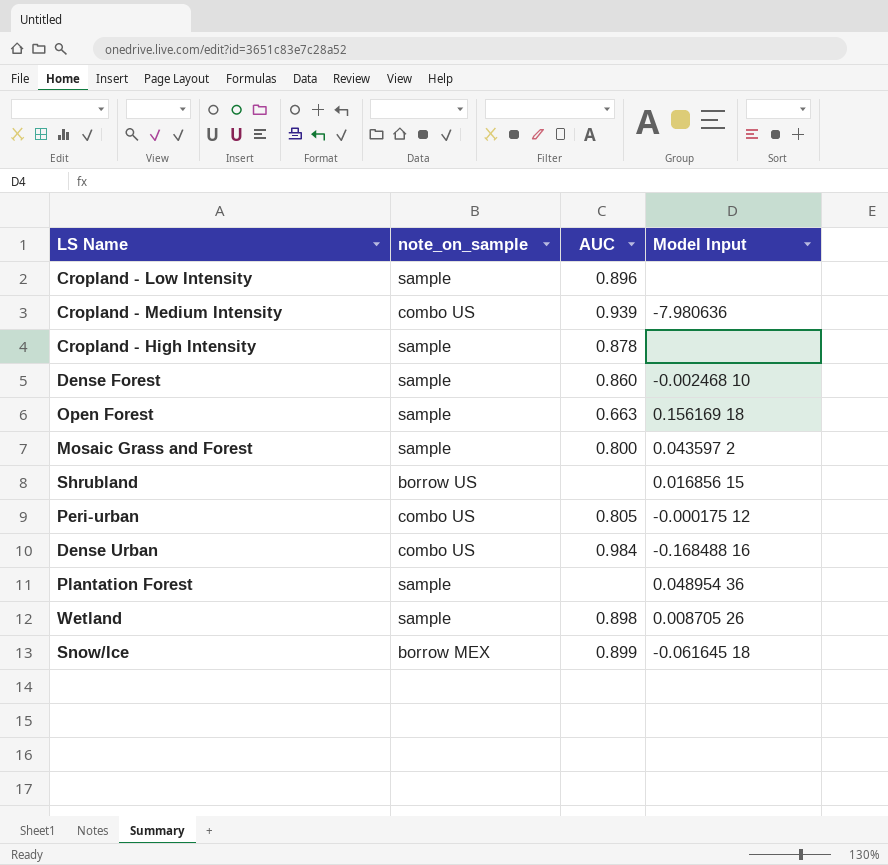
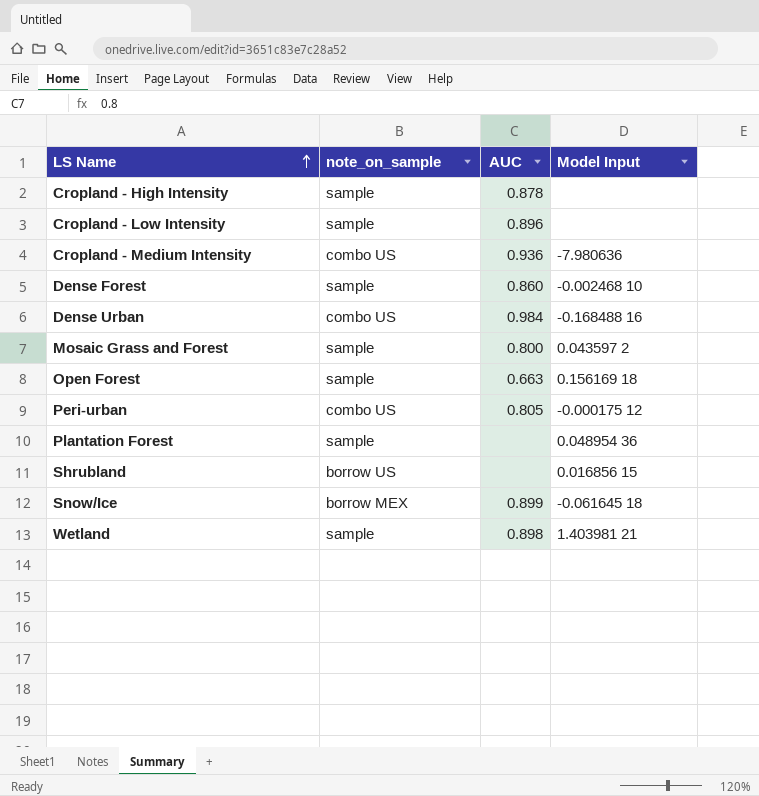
row order: none -> LS Name ascending
Cropland - Medium Intensity | AUC: 0.939 -> 0.936
Wetland | Model Input: 0.008705 26 -> 1.403981 21

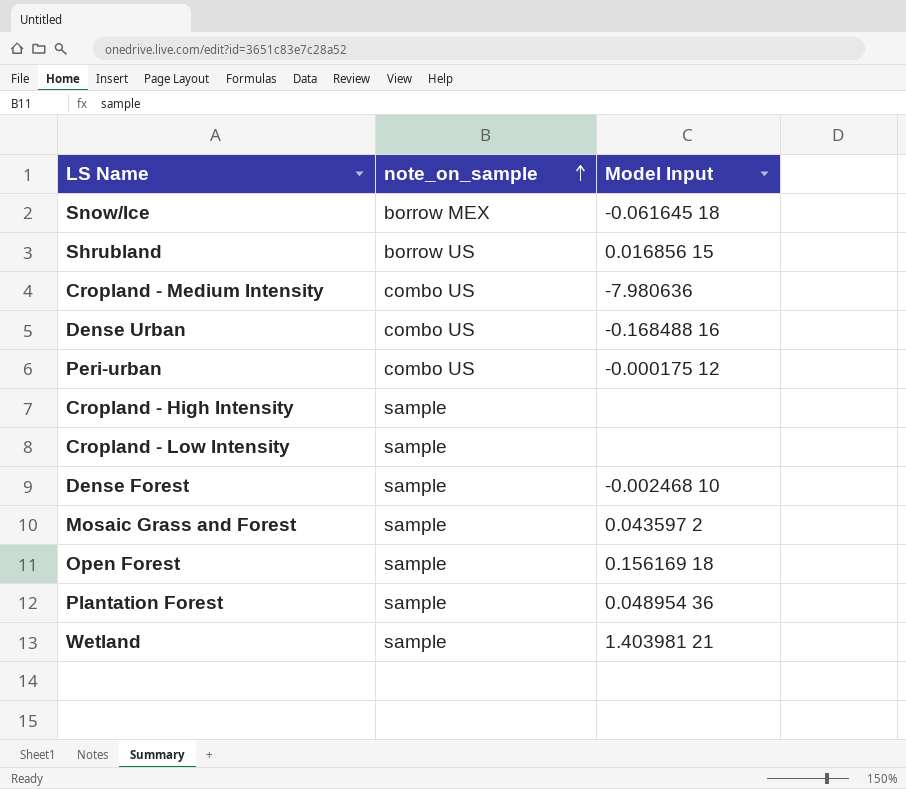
row order: LS Name ascending -> note_on_sample ascending
column AUC | position: 3 -> none

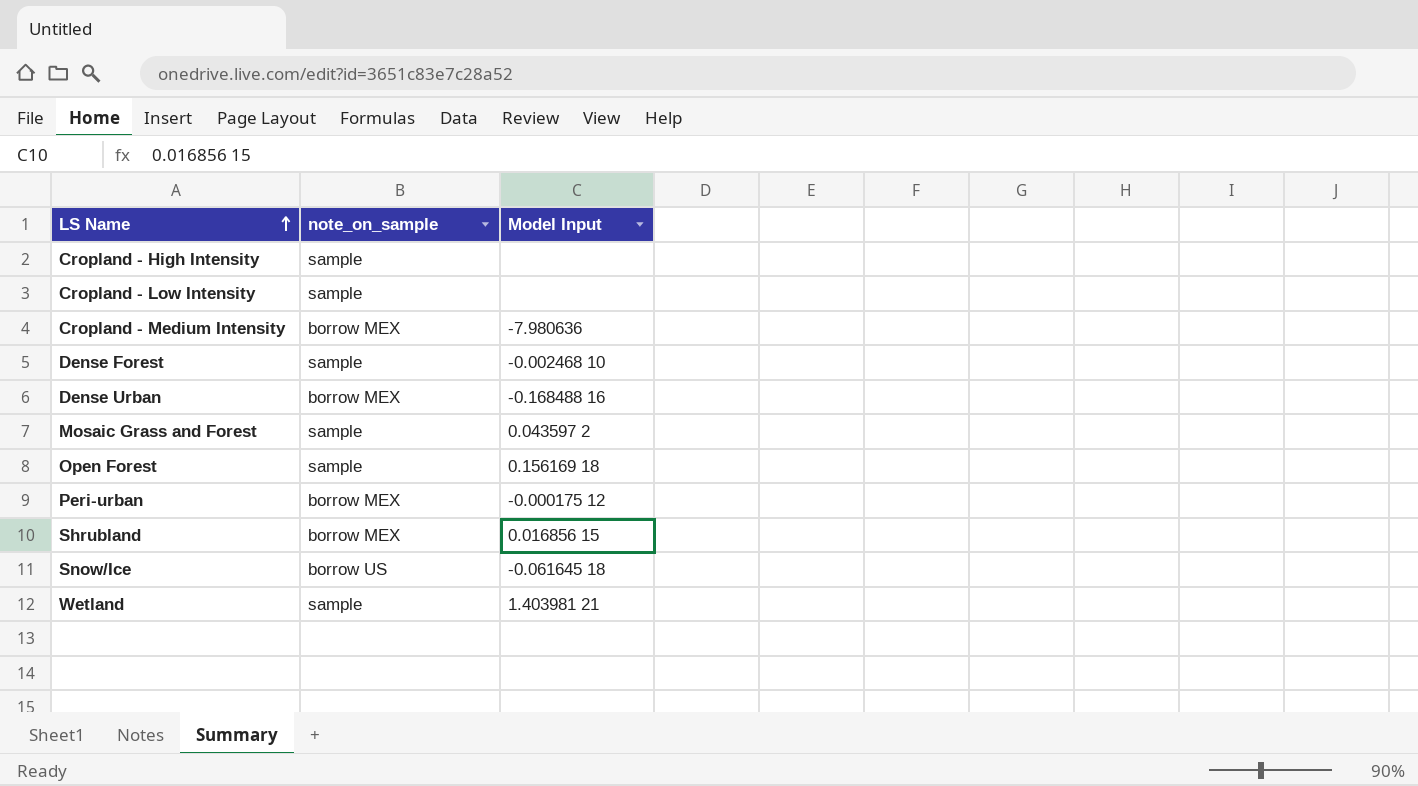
row order: note_on_sample ascending -> LS Name ascending
row Plantation Forest: sample | 0.048954 36 -> none
Cropland - Medium Intensity | note_on_sample: combo US -> borrow MEX
Dense Urban | note_on_sample: combo US -> borrow MEX
Peri-urban | note_on_sample: combo US -> borrow MEX
Shrubland | note_on_sample: borrow US -> borrow MEX
Snow/Ice | note_on_sample: borrow MEX -> borrow US

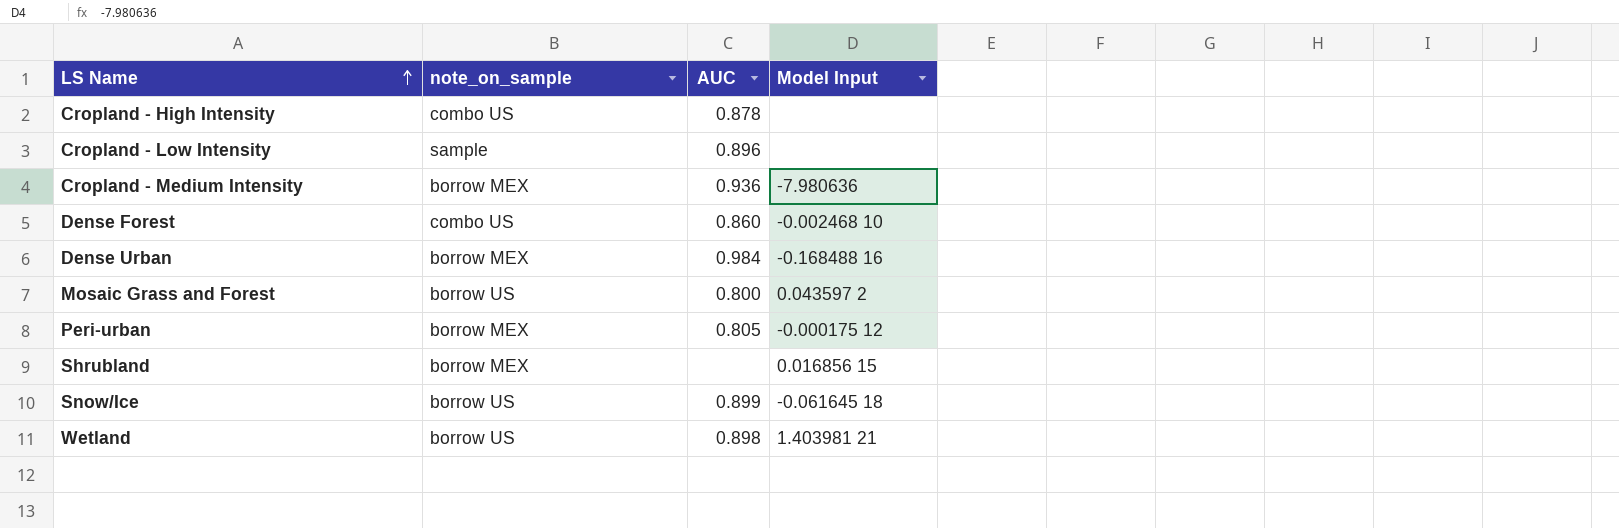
column AUC | position: none -> 3
row Open Forest: sample | 0.156169 18 -> none
Cropland - High Intensity | note_on_sample: sample -> combo US
Dense Forest | note_on_sample: sample -> combo US
Mosaic Grass and Forest | note_on_sample: sample -> borrow US
Wetland | note_on_sample: sample -> borrow US

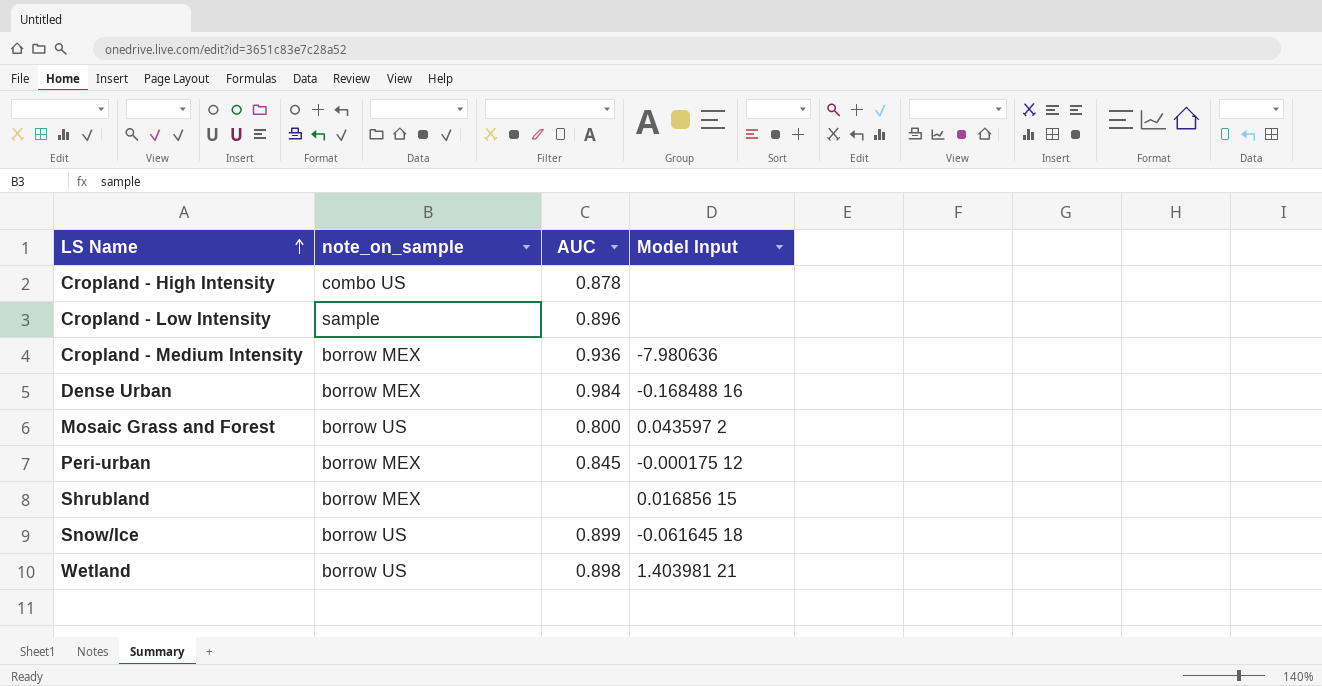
row Dense Forest: combo US | 0.860 | -0.002468 10 -> none
Peri-urban | AUC: 0.805 -> 0.845

